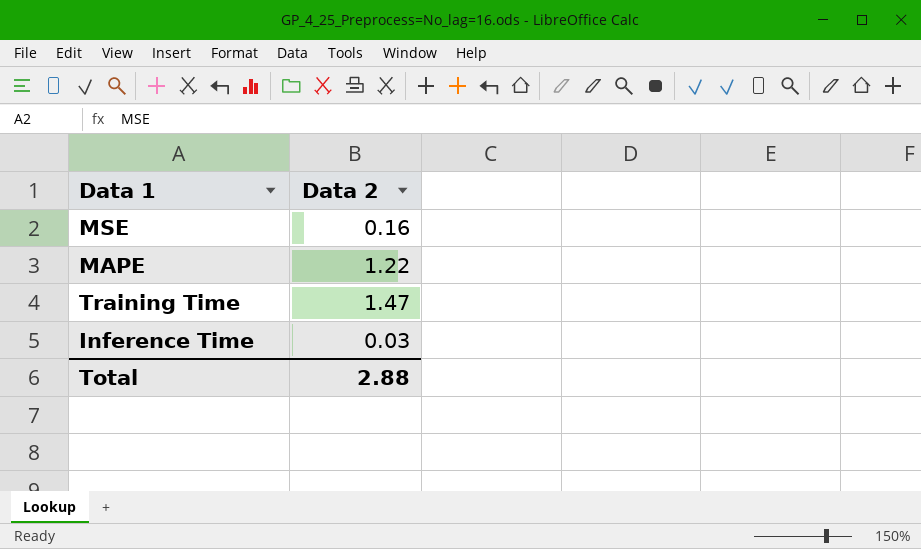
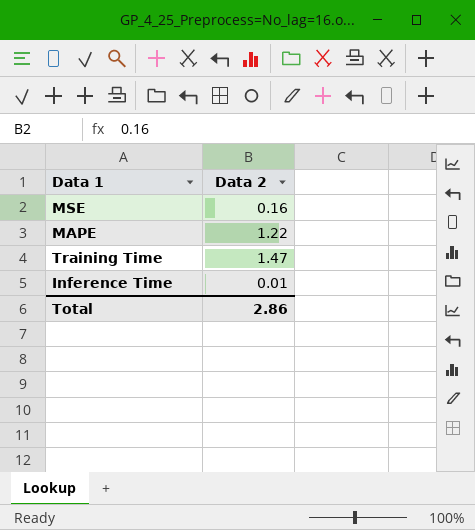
Inference Time | Data 2: 0.03 -> 0.01
Total | Data 2: 2.88 -> 2.86

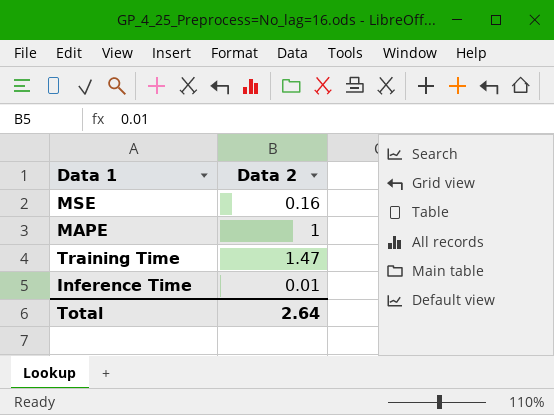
MAPE | Data 2: 1.22 -> 1
Total | Data 2: 2.86 -> 2.64

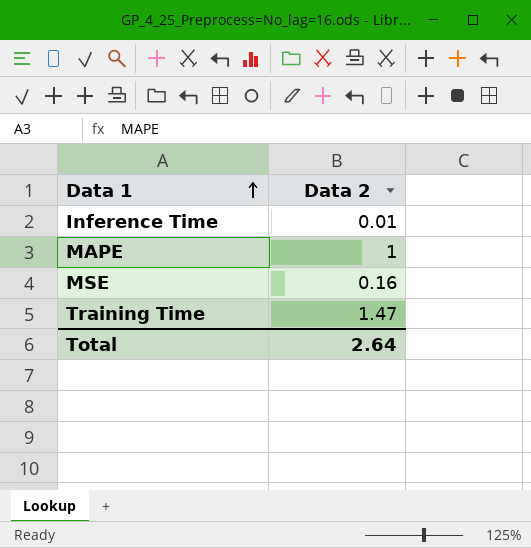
row order: none -> Data 1 ascending

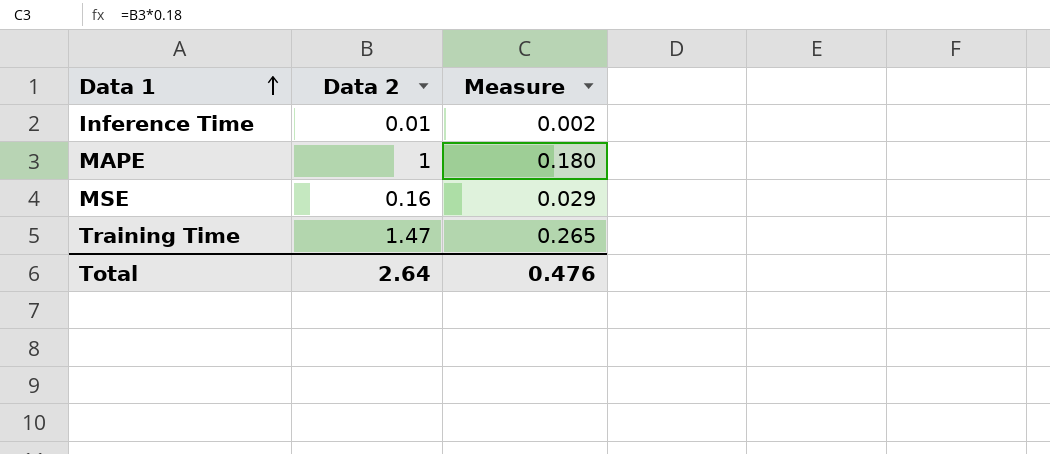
column Measure | formula: none -> [Data 2] * 0.18

